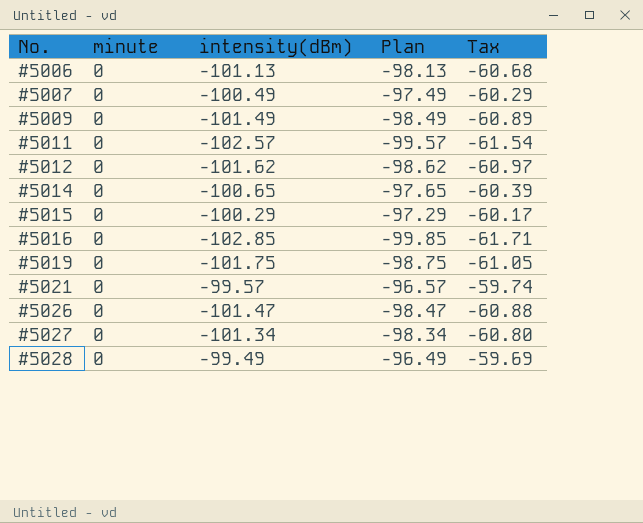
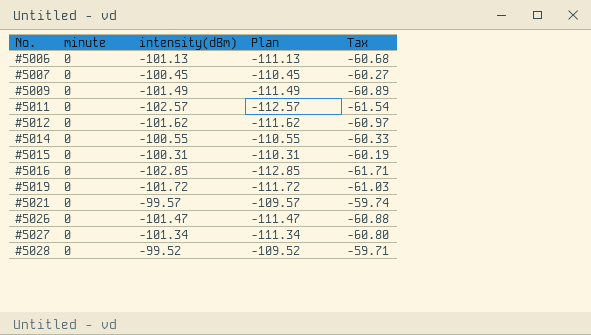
column Plan | formula: [intensity(dBm)] + 3 -> [intensity(dBm)] - 10
#5007 | intensity(dBm): -100.49 -> -100.45
#5007 | Tax: -60.29 -> -60.27
#5014 | intensity(dBm): -100.65 -> -100.55
#5014 | Tax: -60.39 -> -60.33
#5015 | intensity(dBm): -100.29 -> -100.31
#5015 | Tax: -60.17 -> -60.19
#5019 | intensity(dBm): -101.75 -> -101.72
#5019 | Tax: -61.05 -> -61.03
#5028 | intensity(dBm): -99.49 -> -99.52
#5028 | Tax: -59.69 -> -59.71

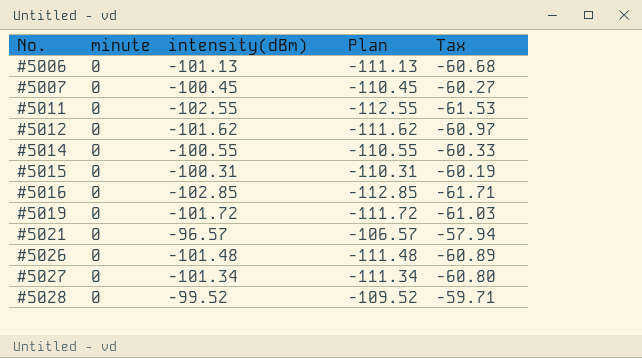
row #5009: 0 | -101.49 | -111.49 | -60.89 -> none
#5011 | intensity(dBm): -102.57 -> -102.55
#5011 | Plan: -112.57 -> -112.55
#5011 | Tax: -61.54 -> -61.53
#5021 | intensity(dBm): -99.57 -> -96.57
#5021 | Plan: -109.57 -> -106.57
#5021 | Tax: -59.74 -> -57.94
#5026 | intensity(dBm): -101.47 -> -101.48
#5026 | Plan: -111.47 -> -111.48
#5026 | Tax: -60.88 -> -60.89

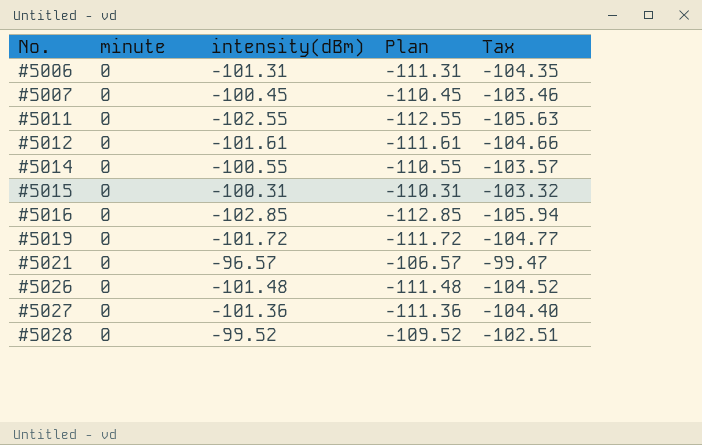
column Tax | formula: [intensity(dBm)] * 0.6 -> [intensity(dBm)] * 1.03
#5006 | intensity(dBm): -101.13 -> -101.31
#5006 | Plan: -111.13 -> -111.31
#5012 | intensity(dBm): -101.62 -> -101.61
#5012 | Plan: -111.62 -> -111.61
#5027 | intensity(dBm): -101.34 -> -101.36
#5027 | Plan: -111.34 -> -111.36

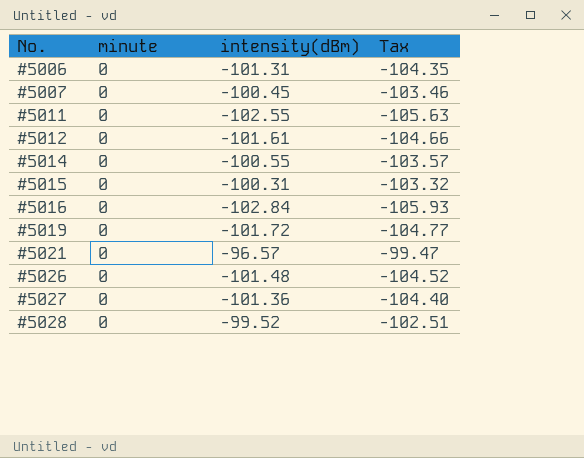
column Plan | formula: [intensity(dBm)] - 10 -> none
#5016 | intensity(dBm): -102.85 -> -102.84
#5016 | Tax: -105.94 -> -105.93

